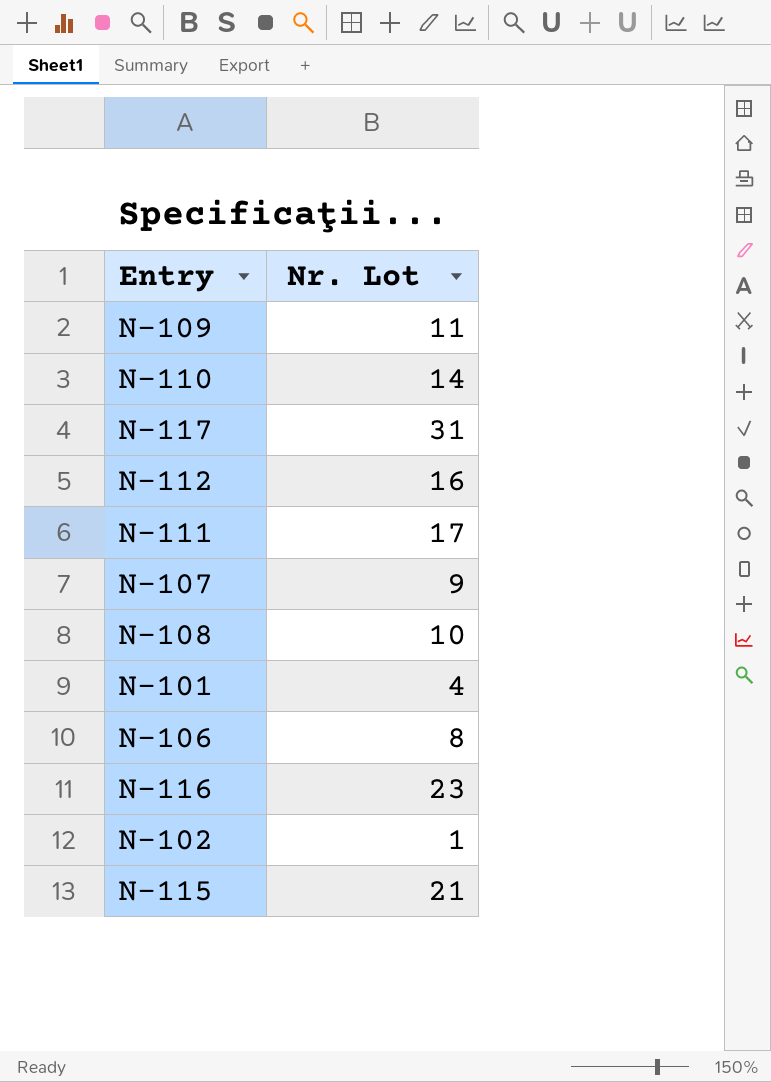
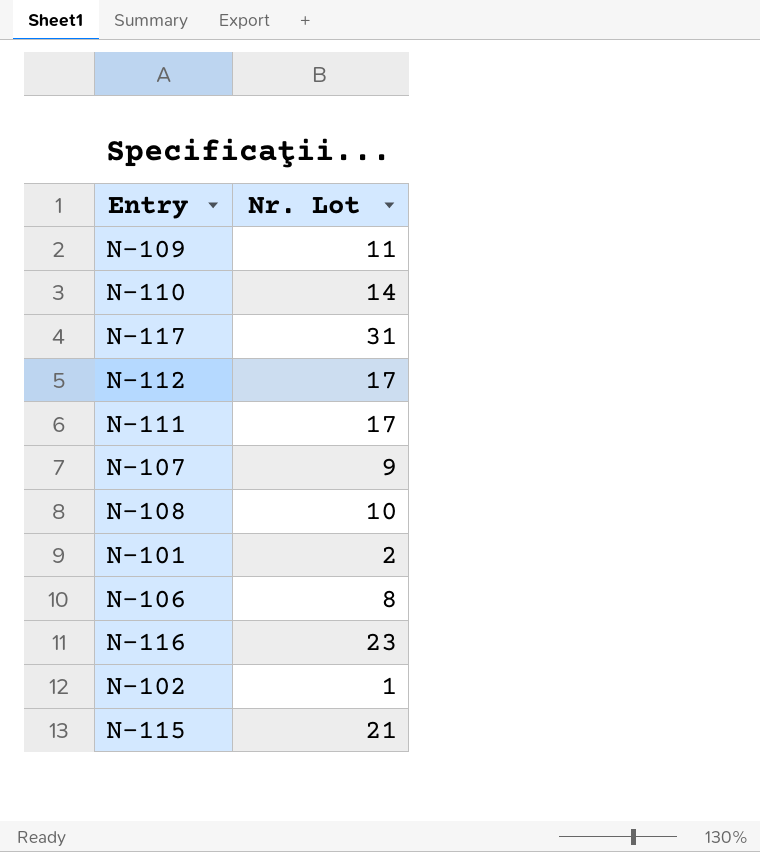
N-112 | Nr. Lot: 16 -> 17
N-101 | Nr. Lot: 4 -> 2

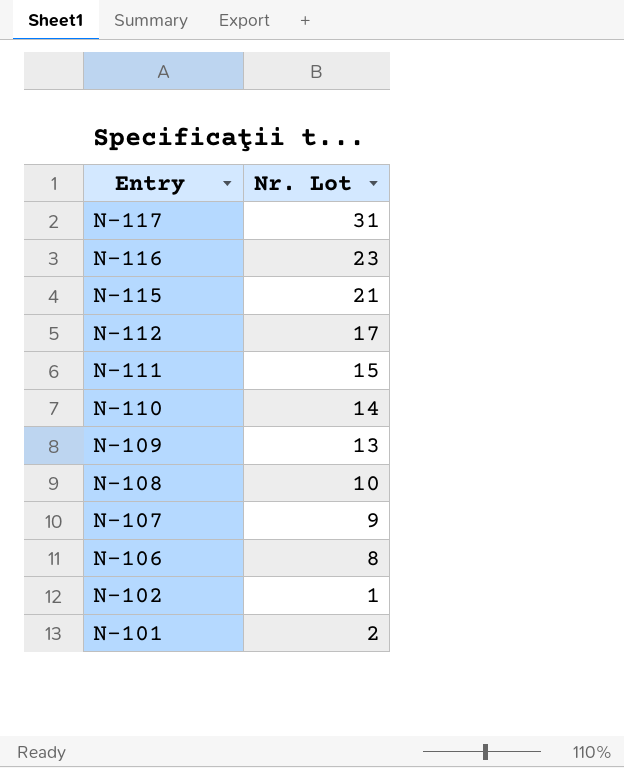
row order: none -> Entry descending
N-111 | Nr. Lot: 17 -> 15
N-109 | Nr. Lot: 11 -> 13

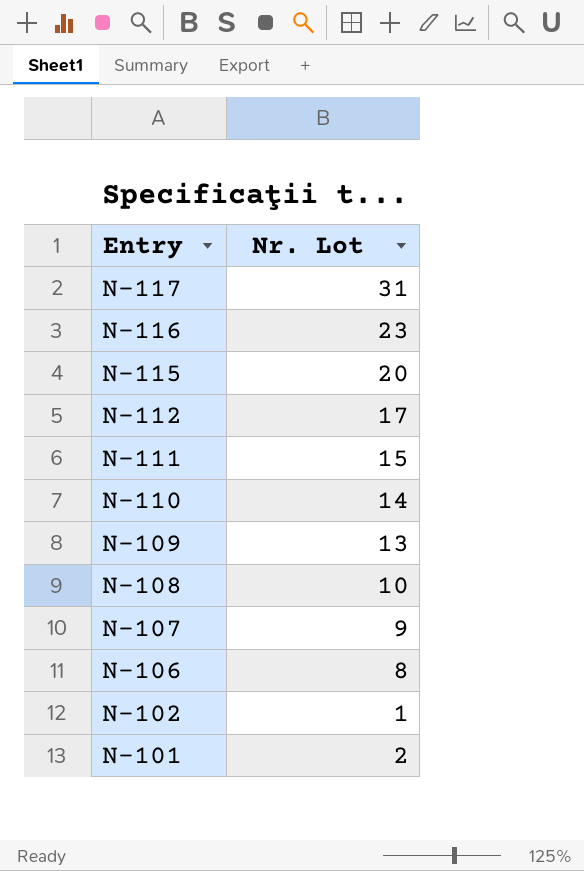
N-115 | Nr. Lot: 21 -> 20

